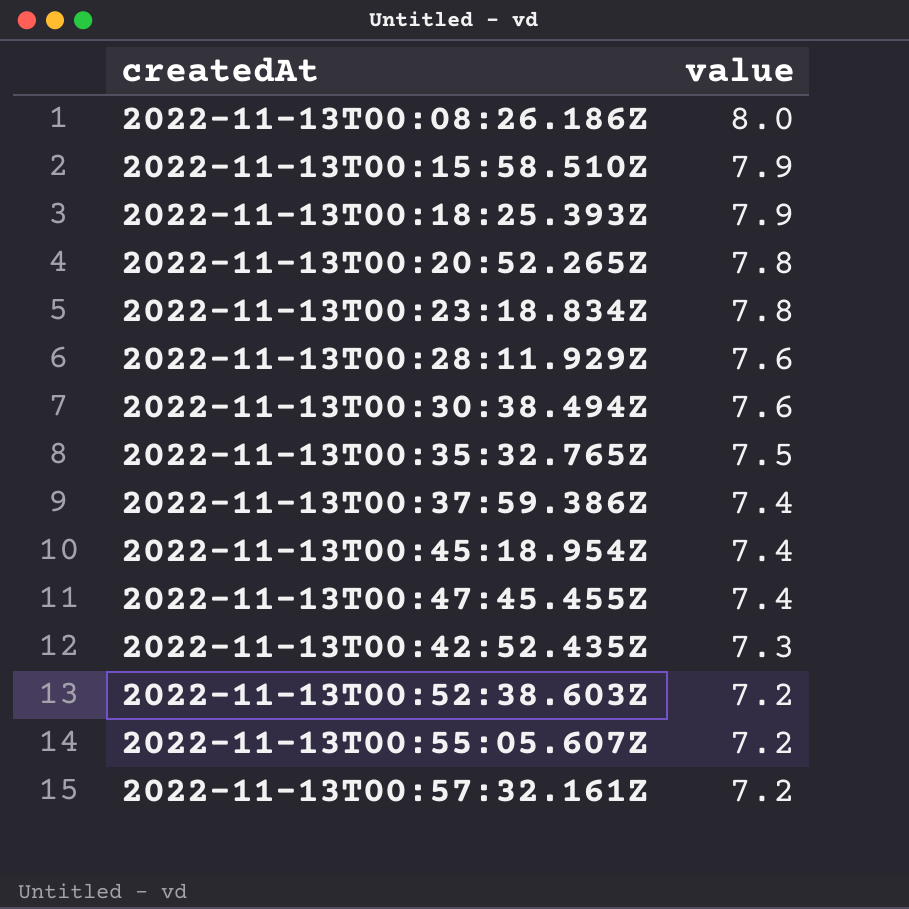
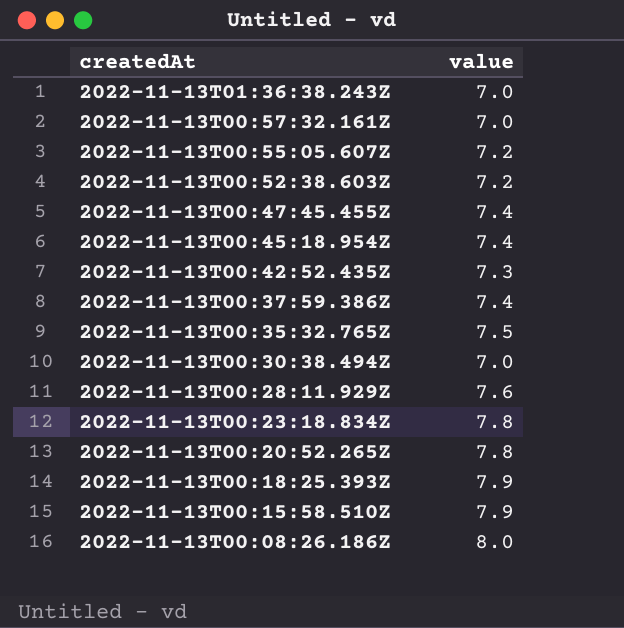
row order: value descending -> createdAt descending
row 2022-11-13T01:36:38.243Z: none -> 7.0
2022-11-13T00:57:32.161Z | value: 7.2 -> 7.0
2022-11-13T00:30:38.494Z | value: 7.6 -> 7.0

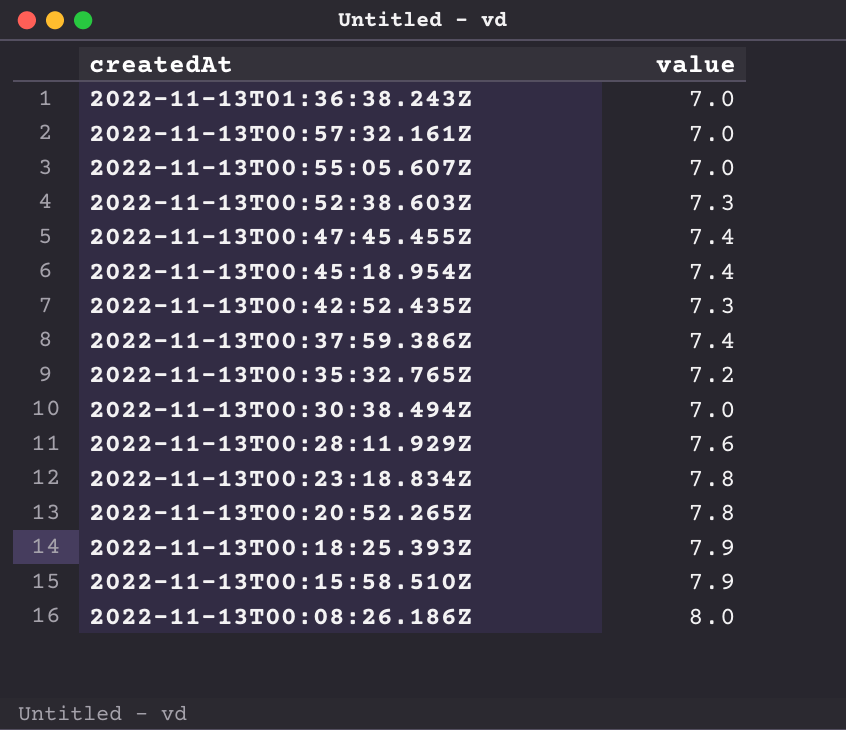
2022-11-13T00:55:05.607Z | value: 7.2 -> 7.0
2022-11-13T00:52:38.603Z | value: 7.2 -> 7.3
2022-11-13T00:35:32.765Z | value: 7.5 -> 7.2

